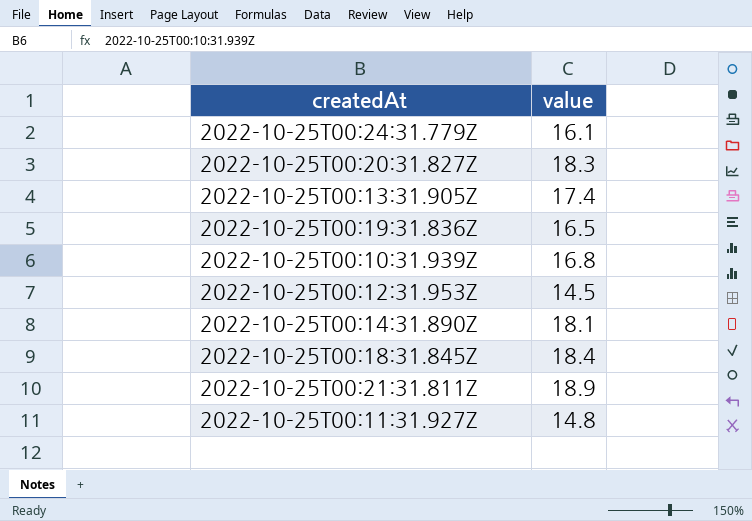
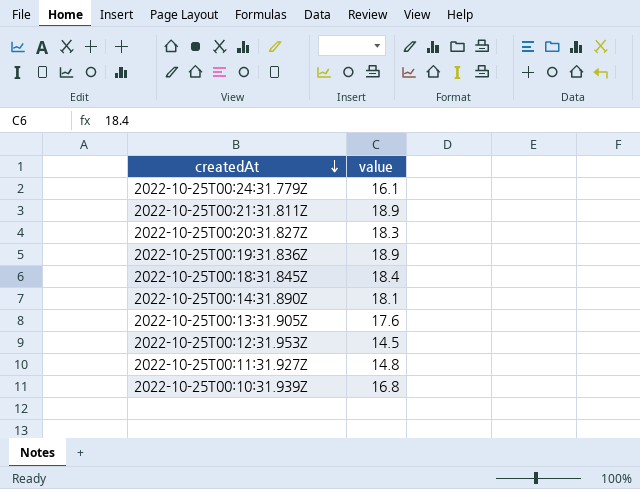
row order: none -> createdAt descending
2022-10-25T00:19:31.836Z | value: 16.5 -> 18.9
2022-10-25T00:13:31.905Z | value: 17.4 -> 17.6

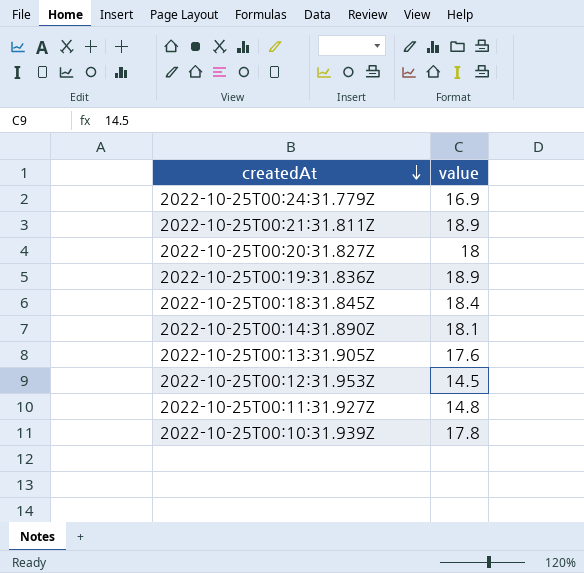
2022-10-25T00:24:31.779Z | value: 16.1 -> 16.9
2022-10-25T00:20:31.827Z | value: 18.3 -> 18
2022-10-25T00:10:31.939Z | value: 16.8 -> 17.8

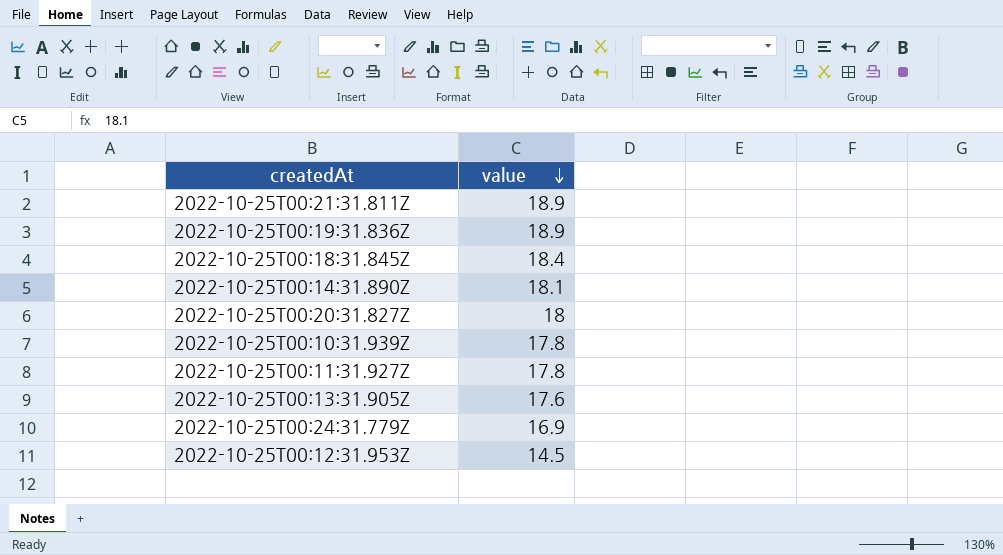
row order: createdAt descending -> value descending
2022-10-25T00:11:31.927Z | value: 14.8 -> 17.8

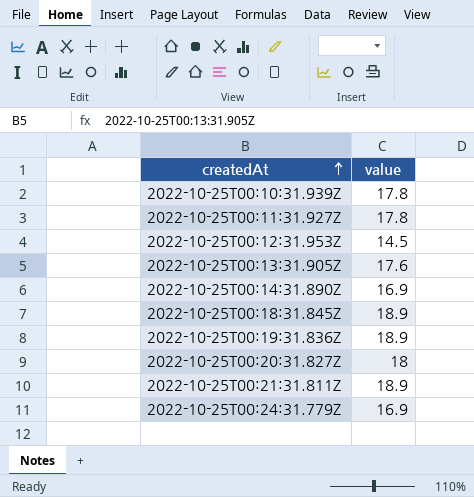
row order: value descending -> createdAt ascending
2022-10-25T00:14:31.890Z | value: 18.1 -> 16.9
2022-10-25T00:18:31.845Z | value: 18.4 -> 18.9

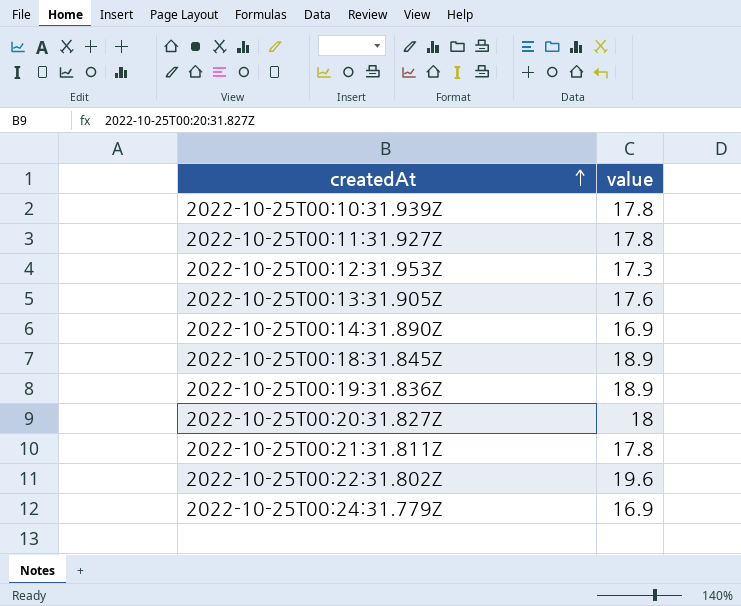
2022-10-25T00:12:31.953Z | value: 14.5 -> 17.3
2022-10-25T00:21:31.811Z | value: 18.9 -> 17.8
row 2022-10-25T00:22:31.802Z: none -> 19.6

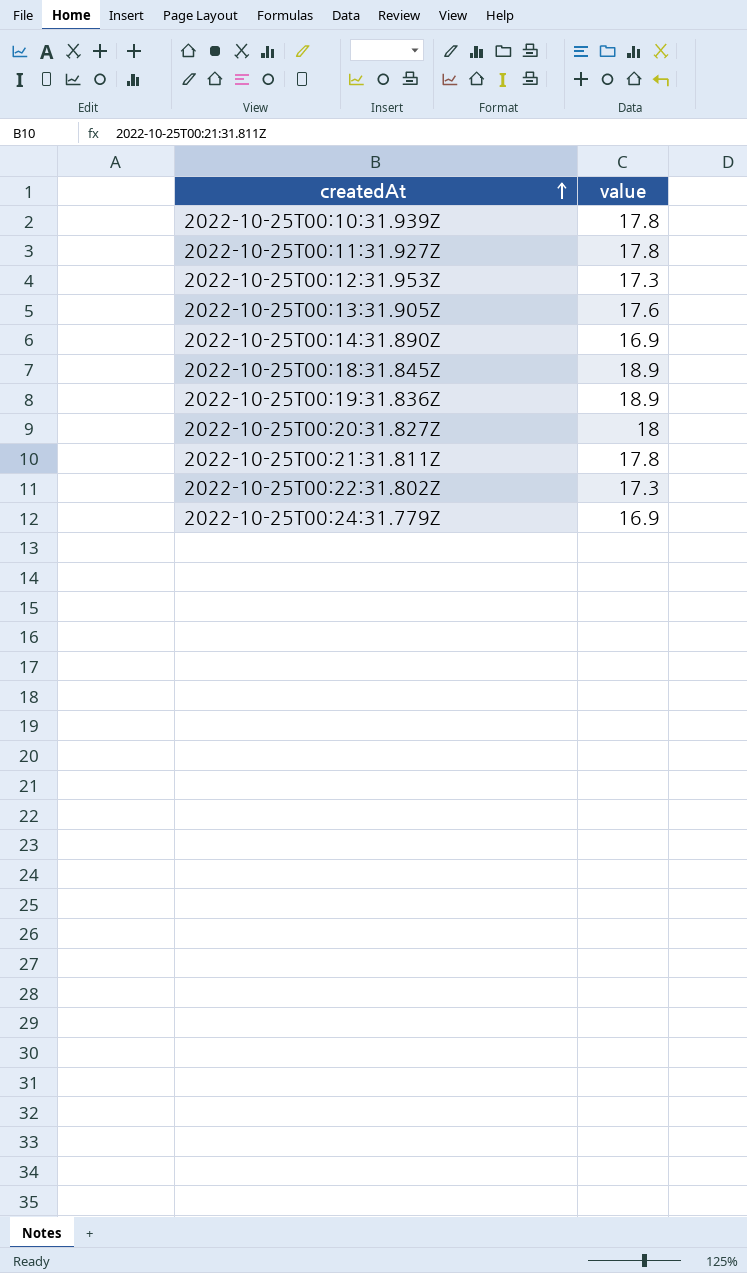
2022-10-25T00:22:31.802Z | value: 19.6 -> 17.3

